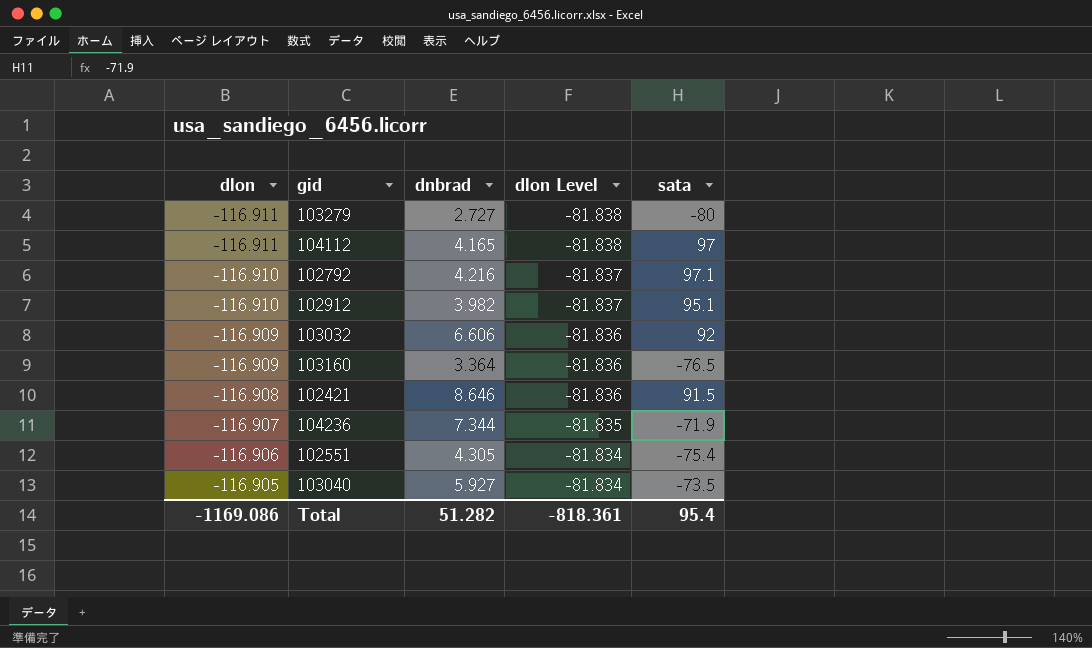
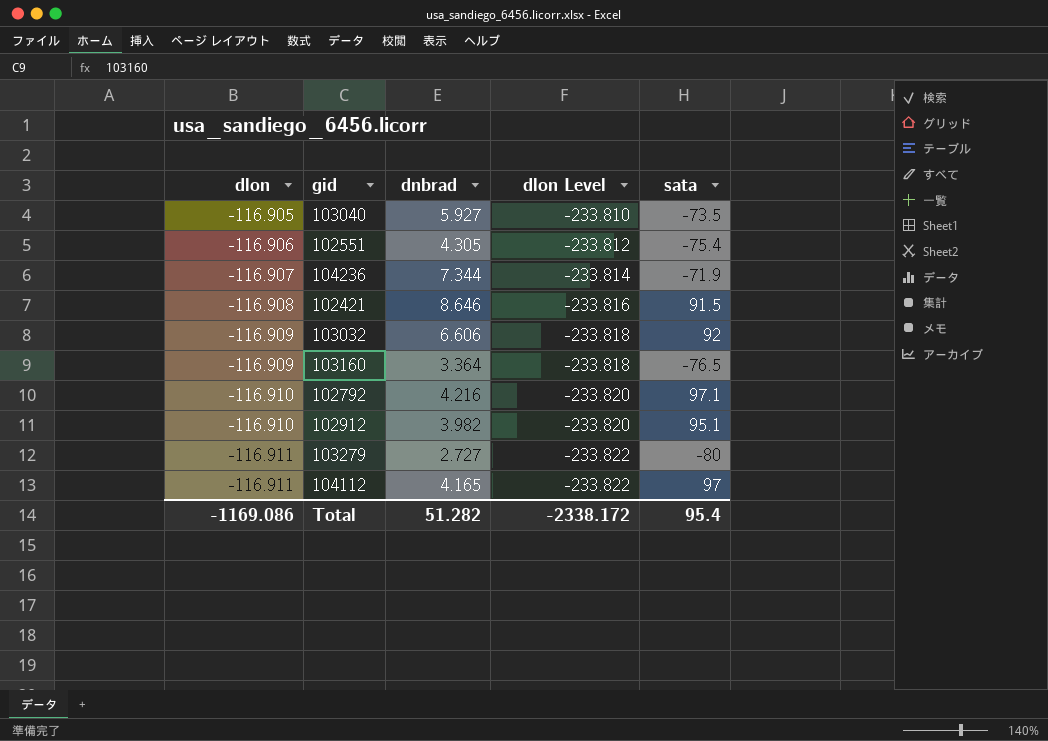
row order: dlon ascending -> dlon descending
column dlon Level | formula: [dlon] * 0.7 -> [dlon] * 2
Total | dlon Level: -818.361 -> -2338.172

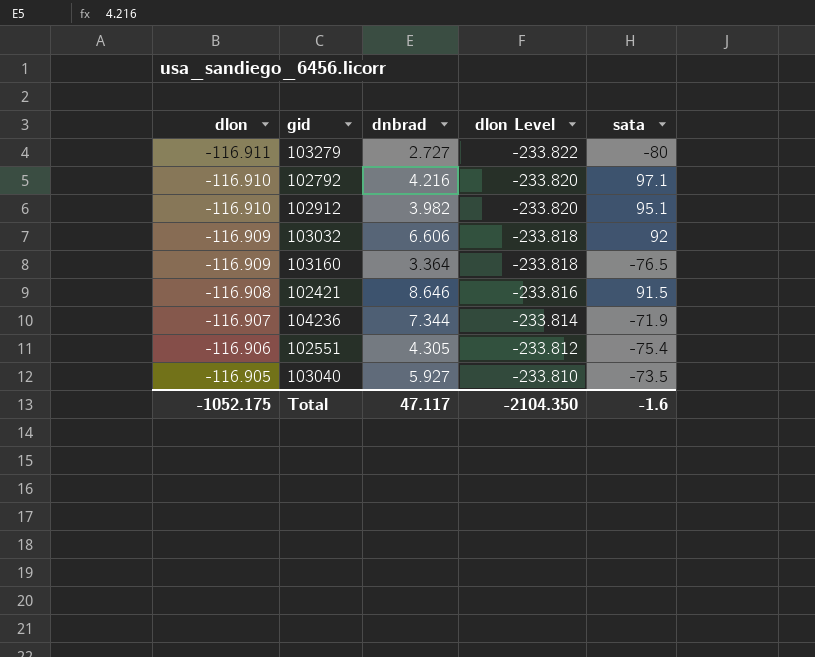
row order: dlon descending -> dlon ascending
row 104112: -116.911 | 4.165 | -233.822 | 97 -> none
Total | dlon: -1169.086 -> -1052.175
Total | dnbrad: 51.282 -> 47.117
Total | dlon Level: -2338.172 -> -2104.350
Total | sata: 95.4 -> -1.6

